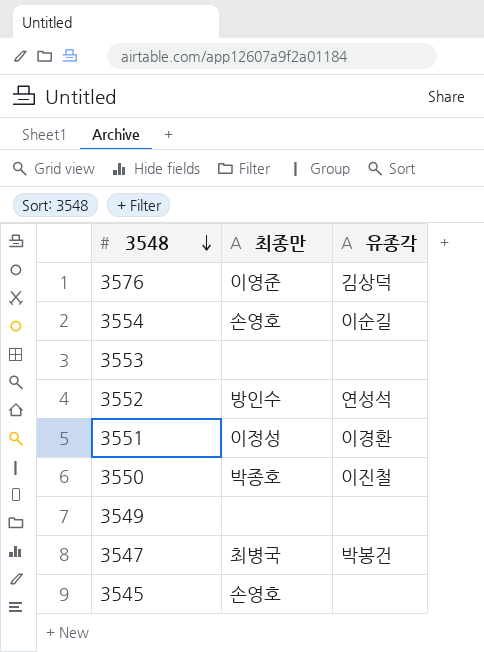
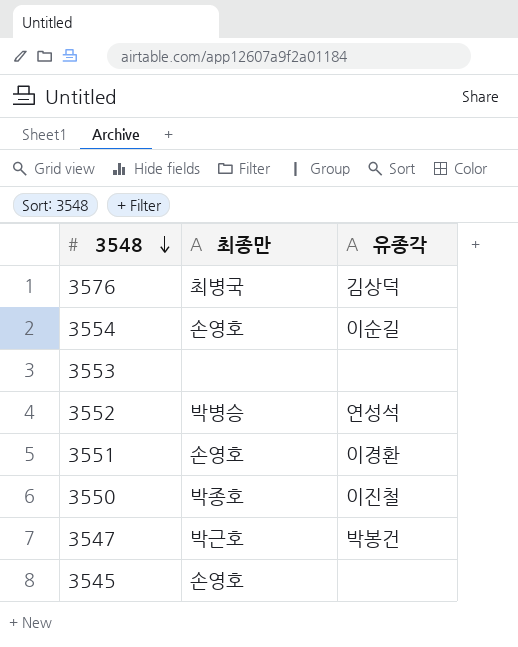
row 3549: none | none -> none
3576 | 최종만: 이영준 -> 최병국
3552 | 최종만: 방인수 -> 박병승
3551 | 최종만: 이정성 -> 손영호
3547 | 최종만: 최병국 -> 박근호

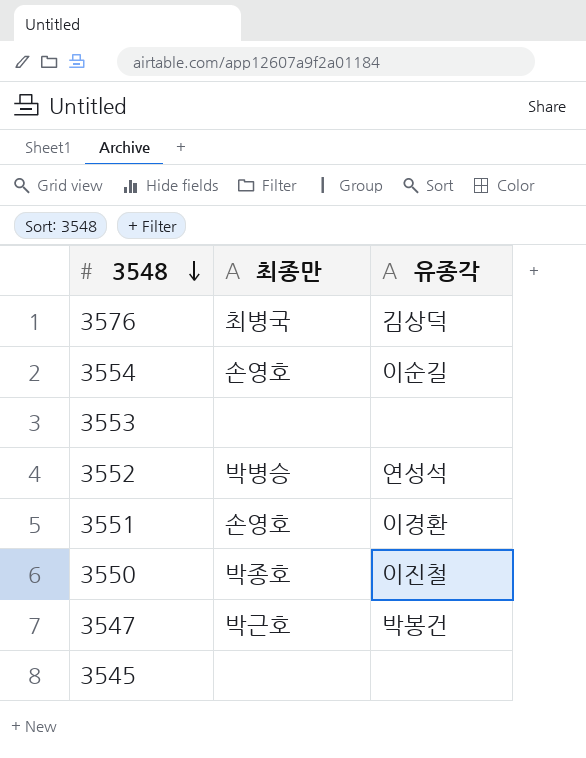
3545 | 최종만: 손영호 -> none

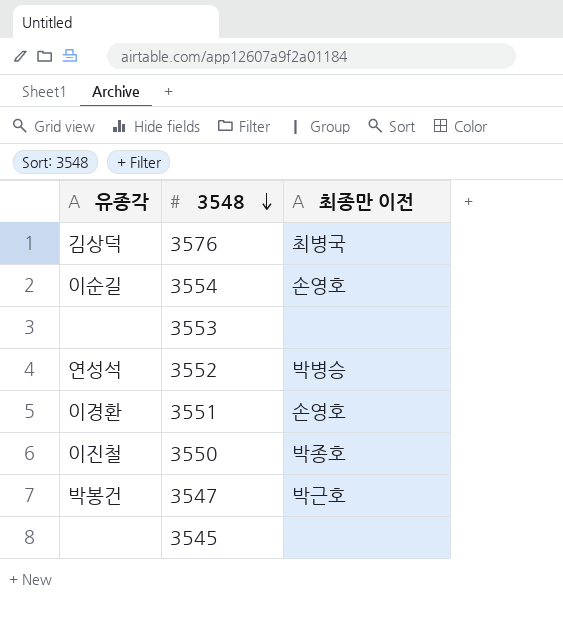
column 유종각 | position: 3 -> 1
column name: 최종만 -> 최종만 이전

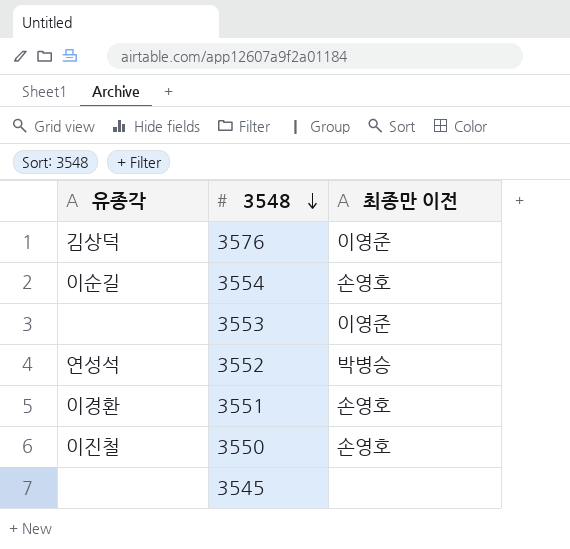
row 3547: 박봉건 | 박근호 -> none
3576 | 최종만 이전: 최병국 -> 이영준
3553 | 최종만 이전: none -> 이영준
3550 | 최종만 이전: 박종호 -> 손영호

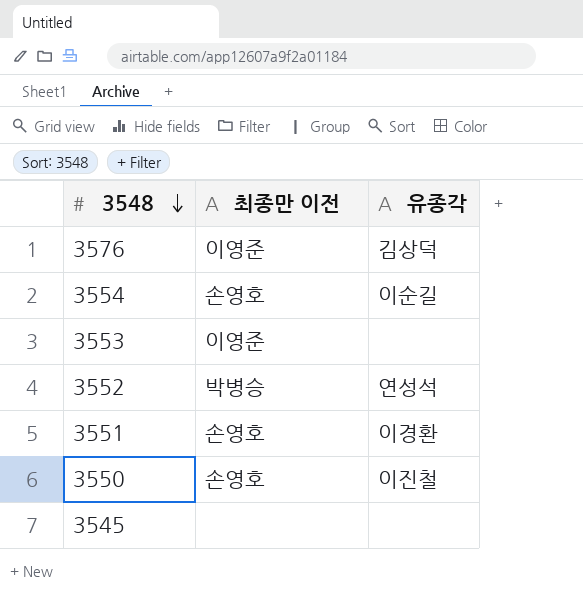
column 유종각 | position: 1 -> 3

